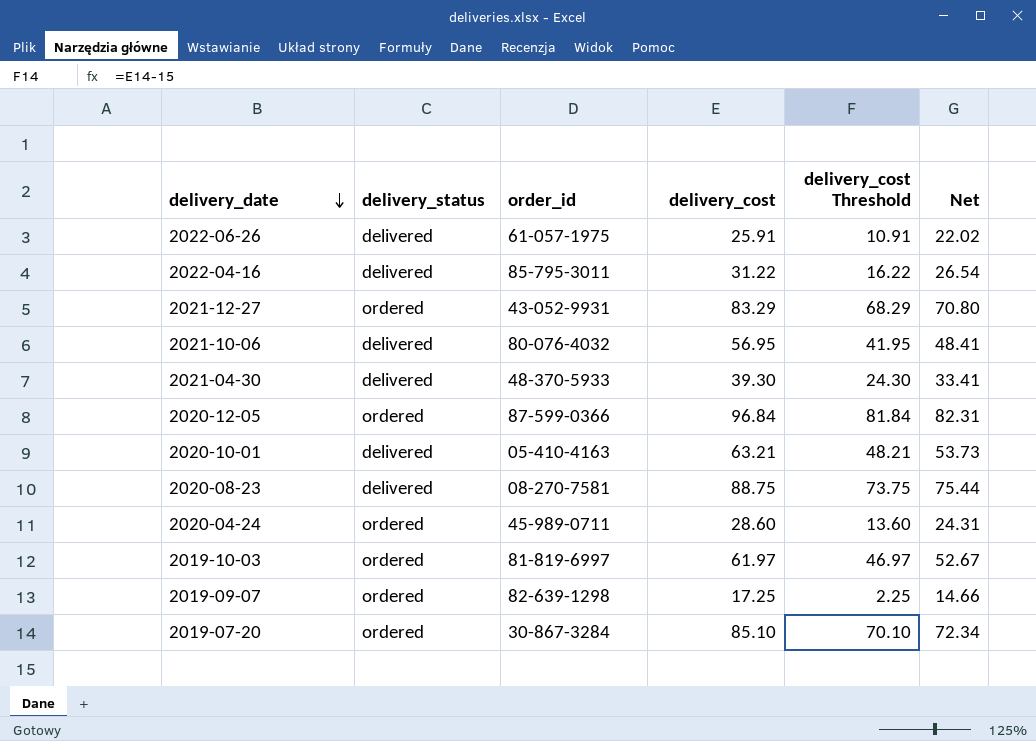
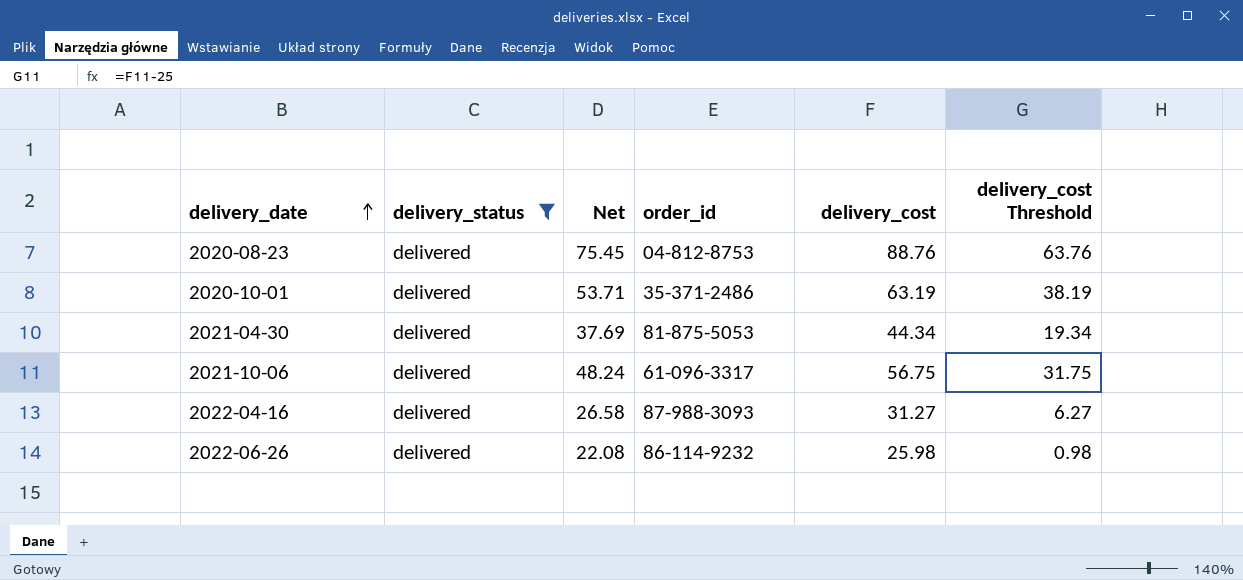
filter: none -> delivery_status = delivered
row order: delivery_date descending -> delivery_date ascending
column Net | position: 6 -> 3
column delivery_cost Threshold | formula: [delivery_cost] - 15 -> [delivery_cost] - 25
2020-08-23 | Net: 75.44 -> 75.45
2020-08-23 | order_id: 08-270-7581 -> 04-812-8753
2020-08-23 | delivery_cost: 88.75 -> 88.76
2020-10-01 | Net: 53.73 -> 53.71
2020-10-01 | order_id: 05-410-4163 -> 35-371-2486
2020-10-01 | delivery_cost: 63.21 -> 63.19
2021-04-30 | Net: 33.41 -> 37.69
2021-04-30 | order_id: 48-370-5933 -> 81-875-5053
2021-04-30 | delivery_cost: 39.30 -> 44.34
2021-10-06 | Net: 48.41 -> 48.24
2021-10-06 | order_id: 80-076-4032 -> 61-096-3317
2021-10-06 | delivery_cost: 56.95 -> 56.75
2022-04-16 | Net: 26.54 -> 26.58
2022-04-16 | order_id: 85-795-3011 -> 87-988-3093
2022-04-16 | delivery_cost: 31.22 -> 31.27
2022-06-26 | Net: 22.02 -> 22.08
2022-06-26 | order_id: 61-057-1975 -> 86-114-9232
2022-06-26 | delivery_cost: 25.91 -> 25.98

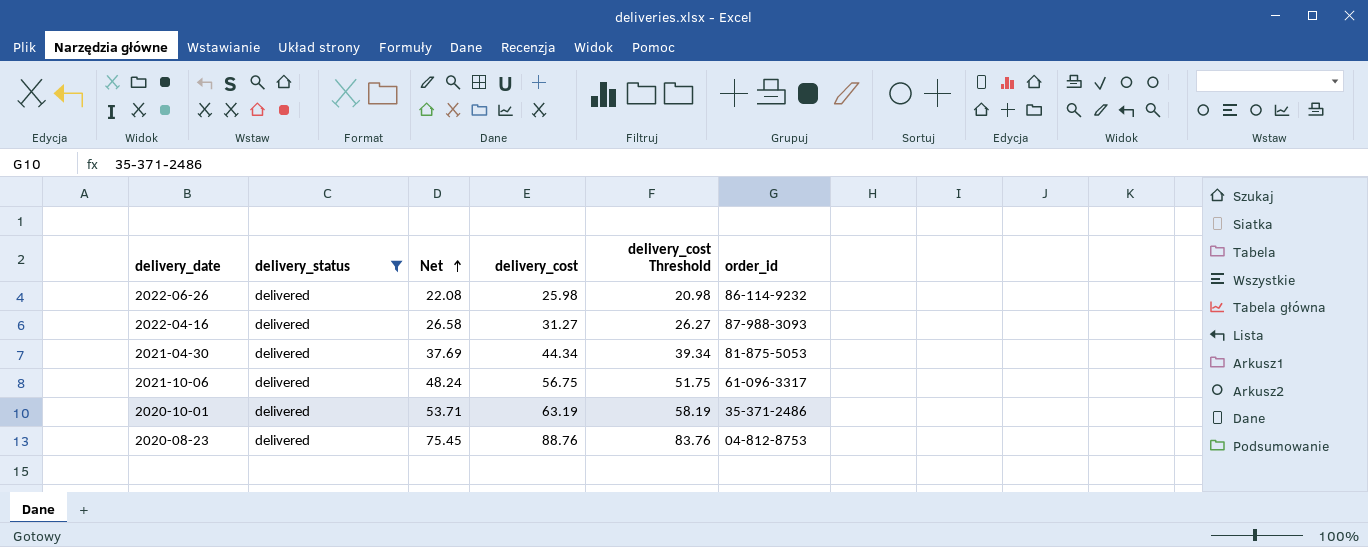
row order: delivery_date ascending -> Net ascending
column delivery_cost Threshold | formula: [delivery_cost] - 25 -> [delivery_cost] - 5
column order_id | position: 4 -> 6

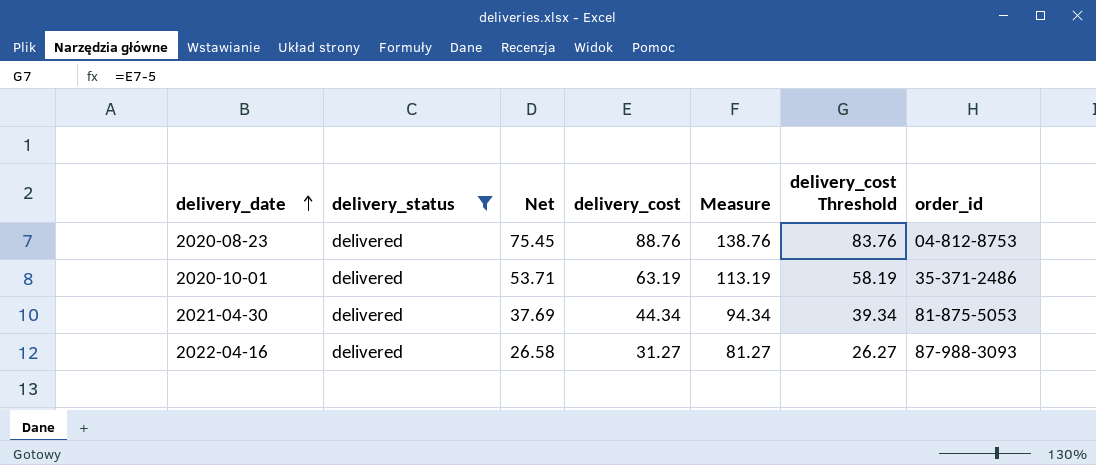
row order: Net ascending -> delivery_date ascending
column Measure | formula: none -> [delivery_cost] + 50
row 2022-06-26: delivered | 22.08 | 25.98 | 20.98 | 86-114-9232 -> none
row 2021-10-06: delivered | 48.24 | 56.75 | 51.75 | 61-096-3317 -> none

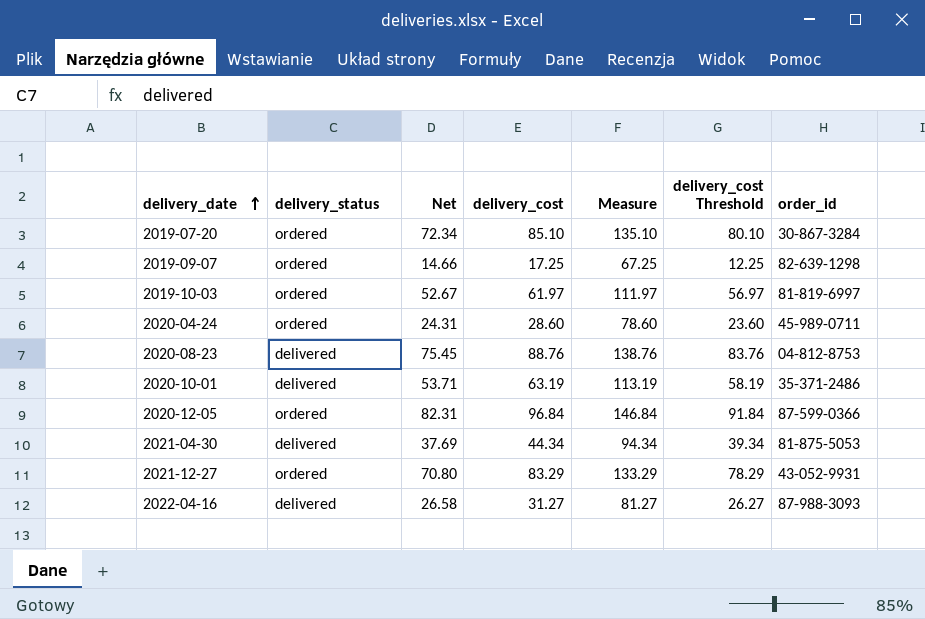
filter: delivery_status = delivered -> none

